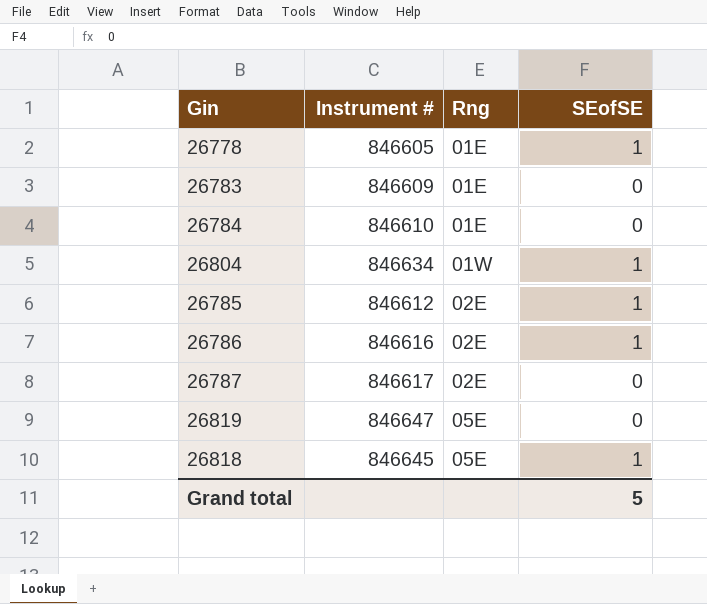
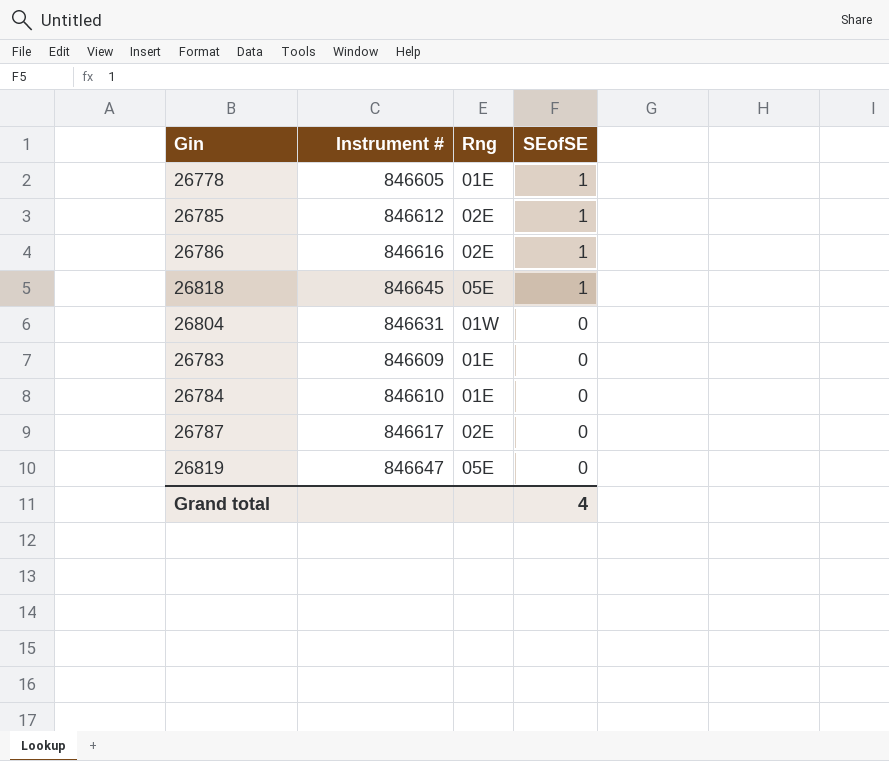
row order: Rng ascending -> SEofSE descending
26804 | Instrument #: 846634 -> 846631
26804 | SEofSE: 1 -> 0
Grand total | SEofSE: 5 -> 4

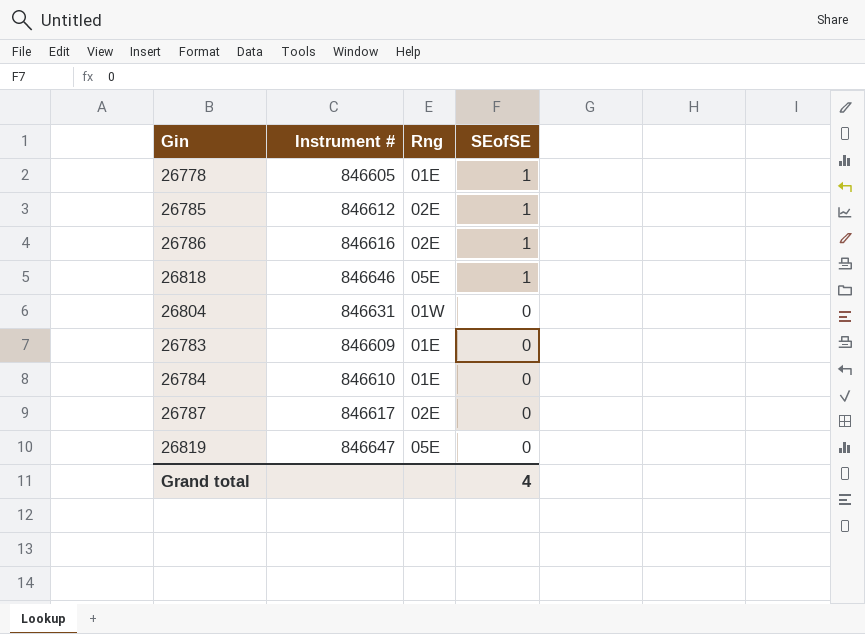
26818 | Instrument #: 846645 -> 846646

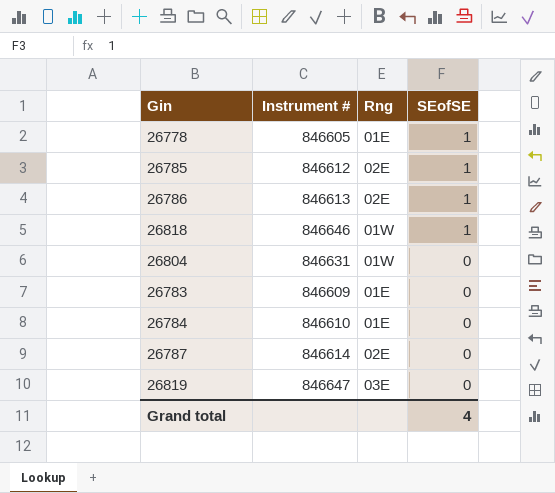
26786 | Instrument #: 846616 -> 846613
26818 | Rng: 05E -> 01W
26787 | Instrument #: 846617 -> 846614
26819 | Rng: 05E -> 03E

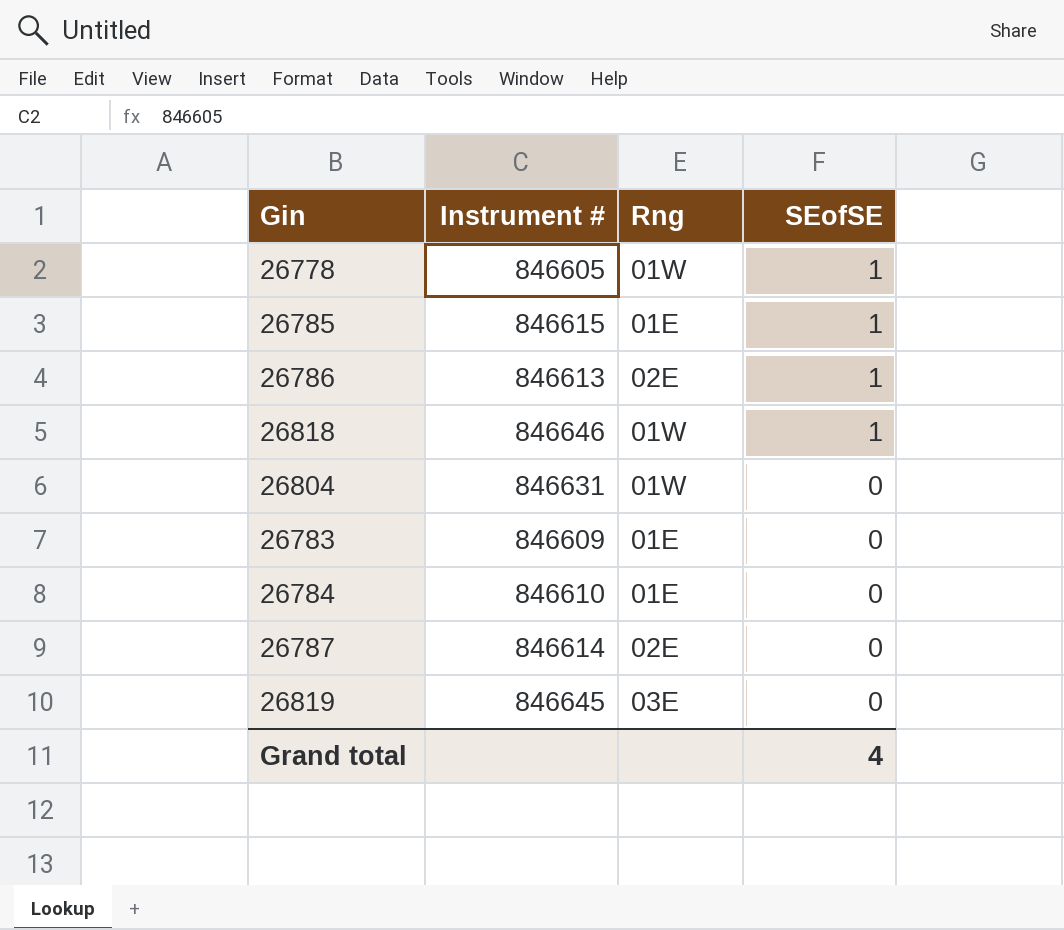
26778 | Rng: 01E -> 01W
26785 | Instrument #: 846612 -> 846615
26785 | Rng: 02E -> 01E
26819 | Instrument #: 846647 -> 846645

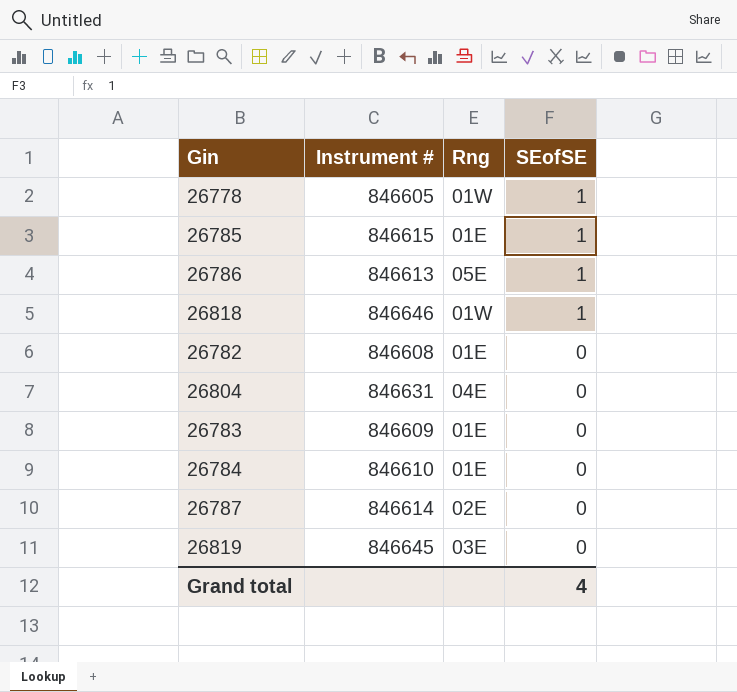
26786 | Rng: 02E -> 05E
row 26782: none -> 846608 | 01E | 0
26804 | Rng: 01W -> 04E

